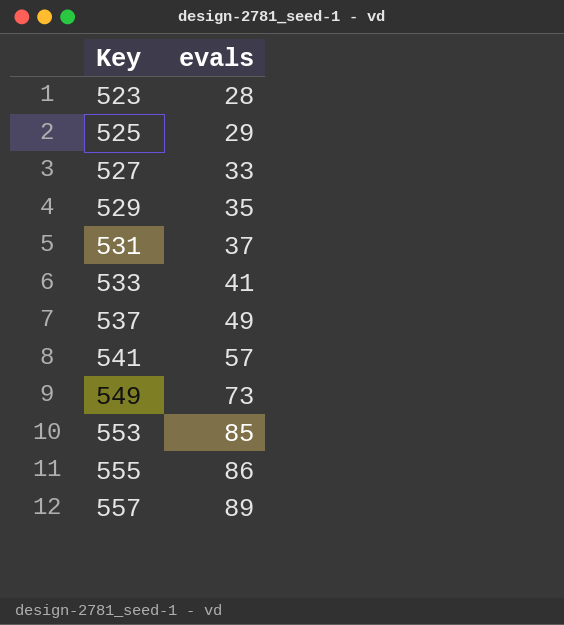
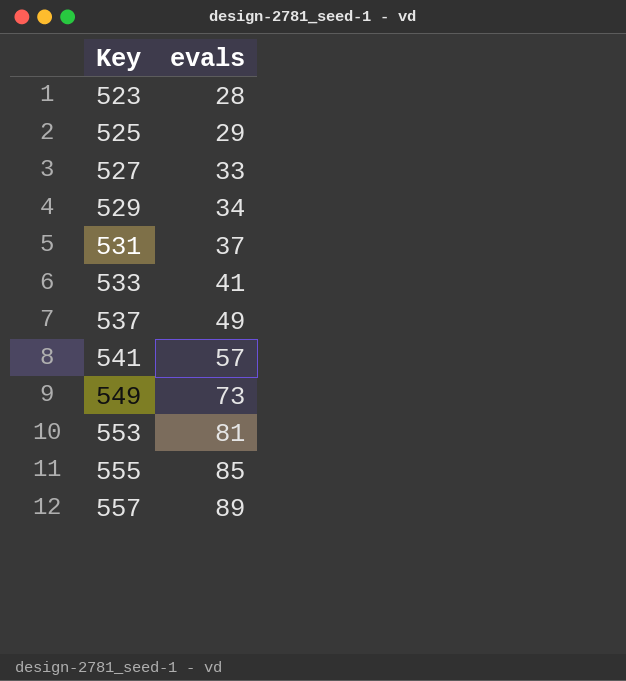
529 | evals: 35 -> 34
553 | evals: 85 -> 81
555 | evals: 86 -> 85

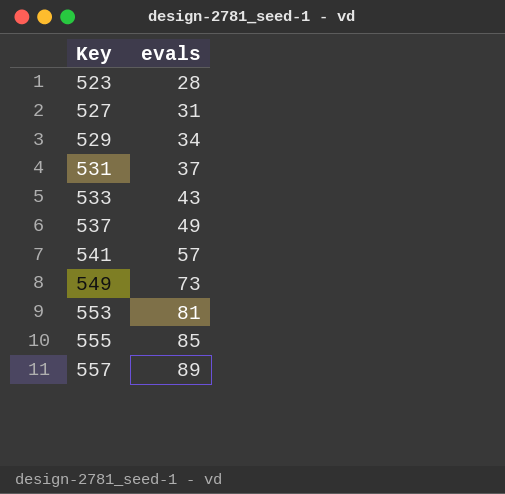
row 525: 29 -> none
527 | evals: 33 -> 31
533 | evals: 41 -> 43

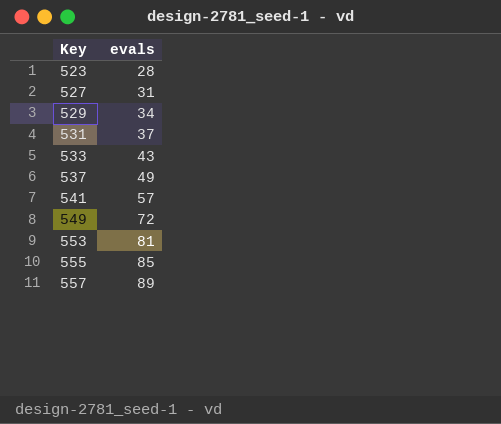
549 | evals: 73 -> 72

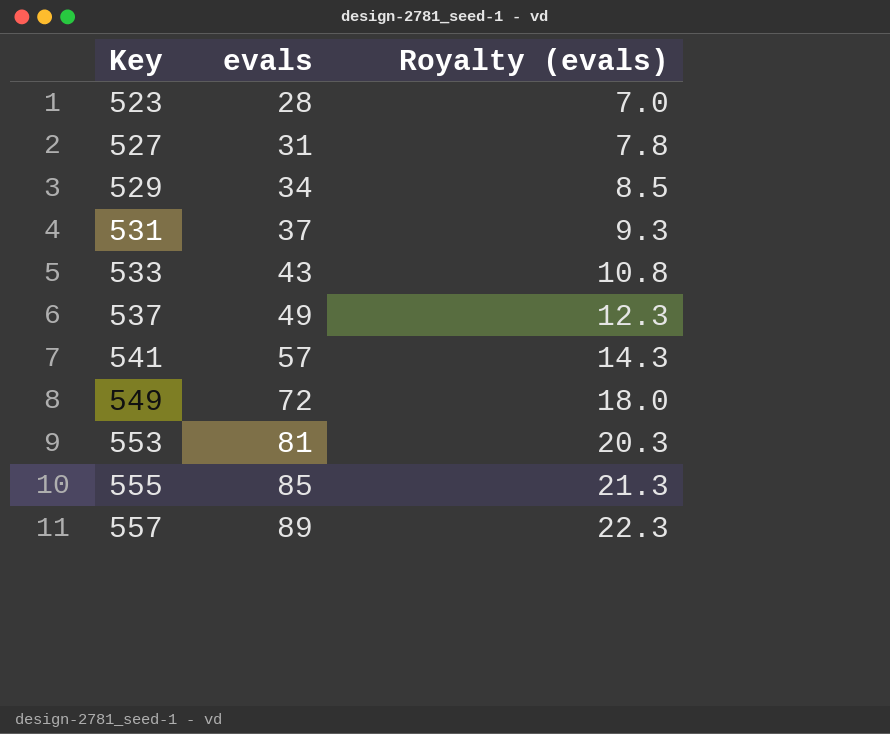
column Royalty (evals) | formula: none -> [evals] * 0.25

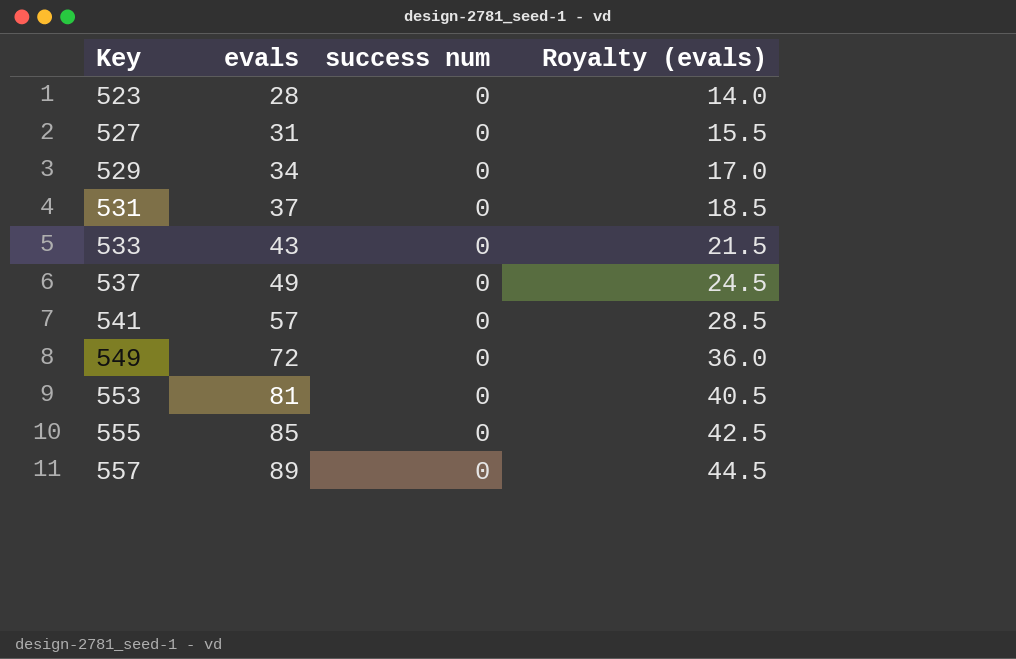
column success num | position: none -> 3
column Royalty (evals) | formula: [evals] * 0.25 -> [evals] * 0.5

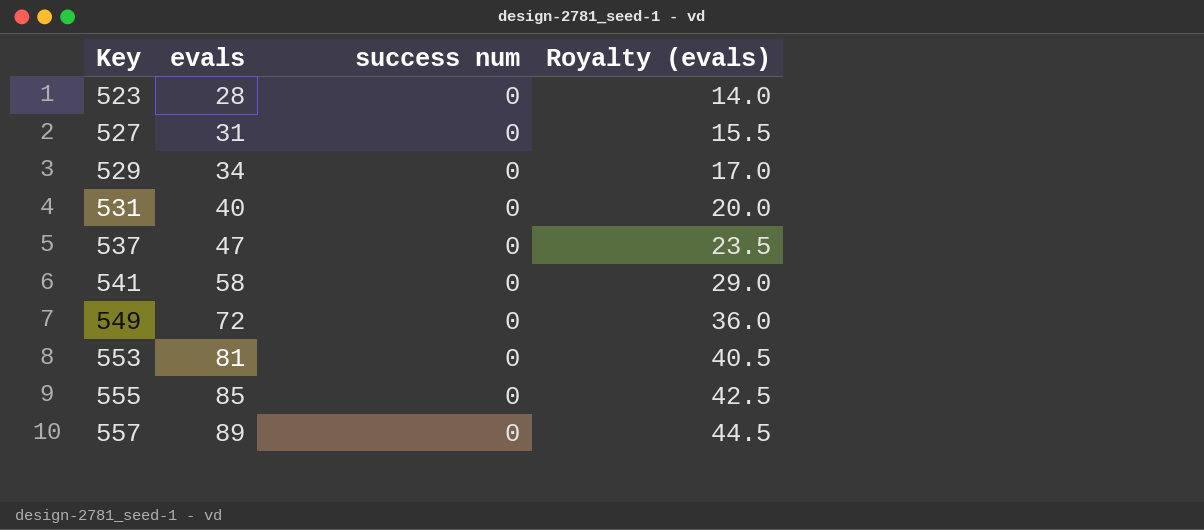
row 533: 43 | 0 | 21.5 -> none
531 | evals: 37 -> 40
531 | Royalty (evals): 18.5 -> 20.0
537 | evals: 49 -> 47
537 | Royalty (evals): 24.5 -> 23.5
541 | evals: 57 -> 58
541 | Royalty (evals): 28.5 -> 29.0

